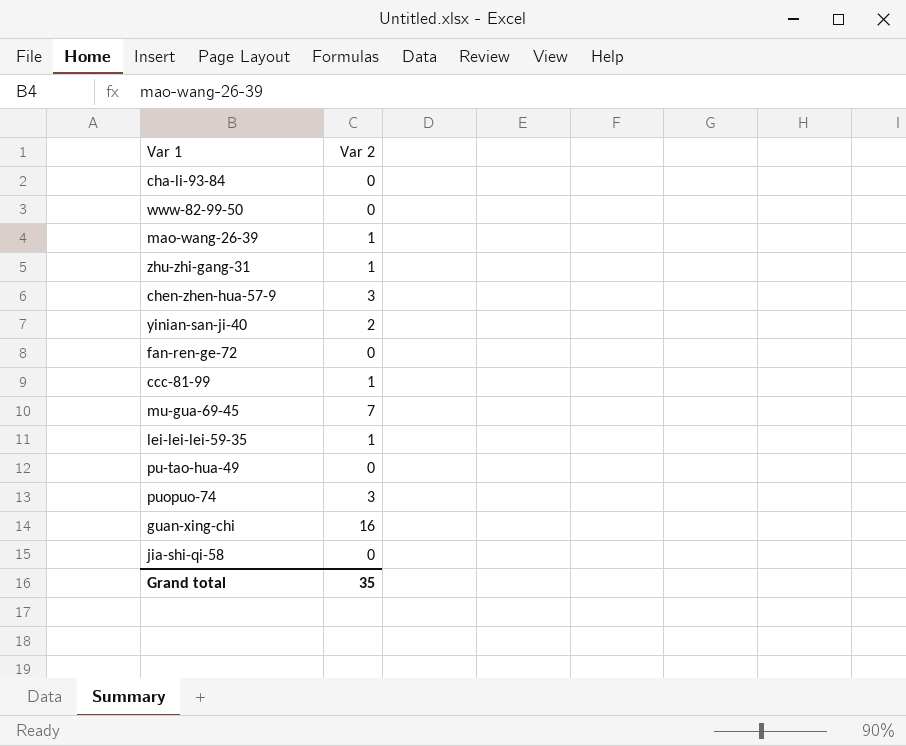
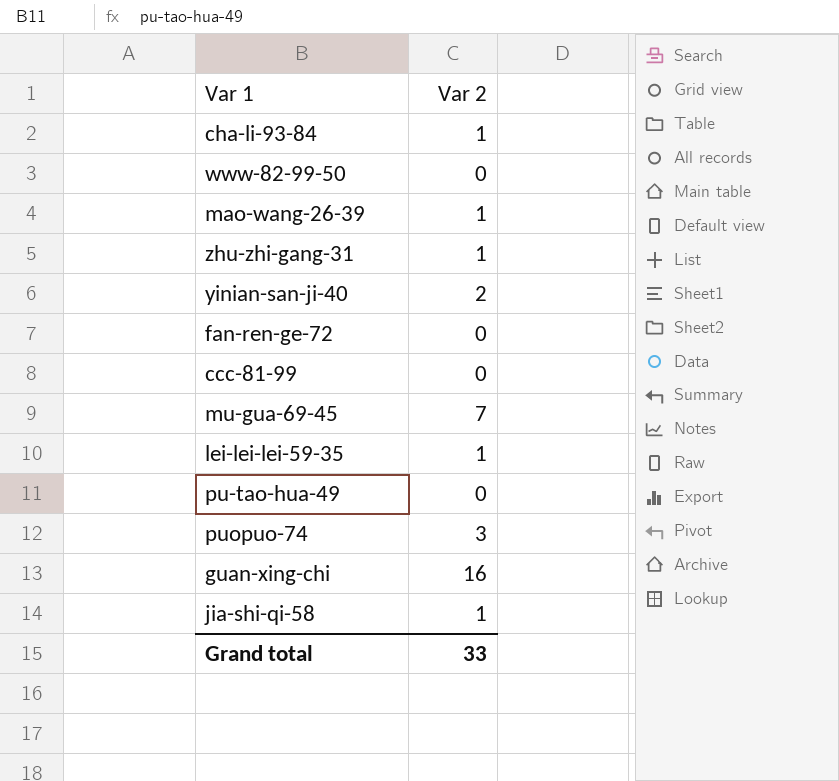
row chen-zhen-hua-57-9: 3 -> none
cha-li-93-84 | Var 2: 0 -> 1
ccc-81-99 | Var 2: 1 -> 0
jia-shi-qi-58 | Var 2: 0 -> 1
Grand total | Var 2: 35 -> 33

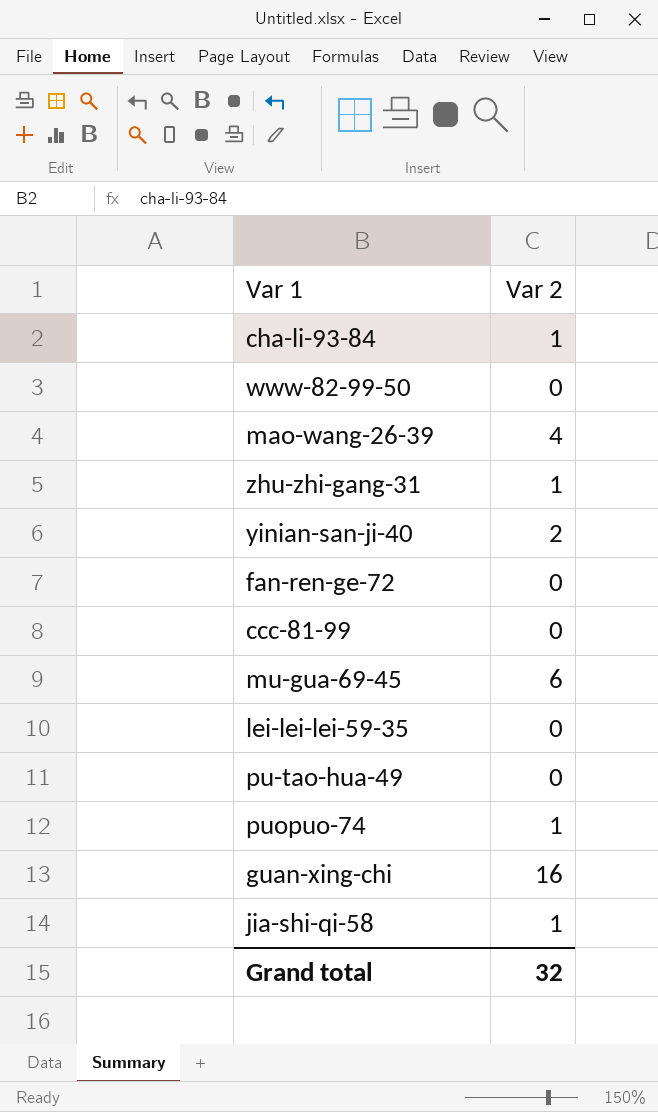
mao-wang-26-39 | Var 2: 1 -> 4
mu-gua-69-45 | Var 2: 7 -> 6
lei-lei-lei-59-35 | Var 2: 1 -> 0
puopuo-74 | Var 2: 3 -> 1
Grand total | Var 2: 33 -> 32

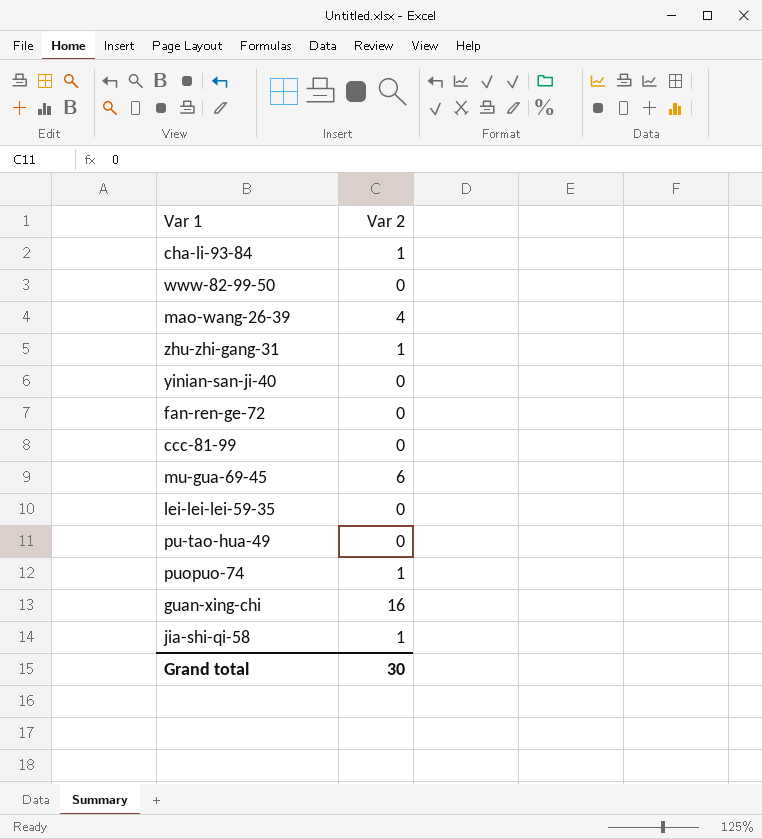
yinian-san-ji-40 | Var 2: 2 -> 0
Grand total | Var 2: 32 -> 30

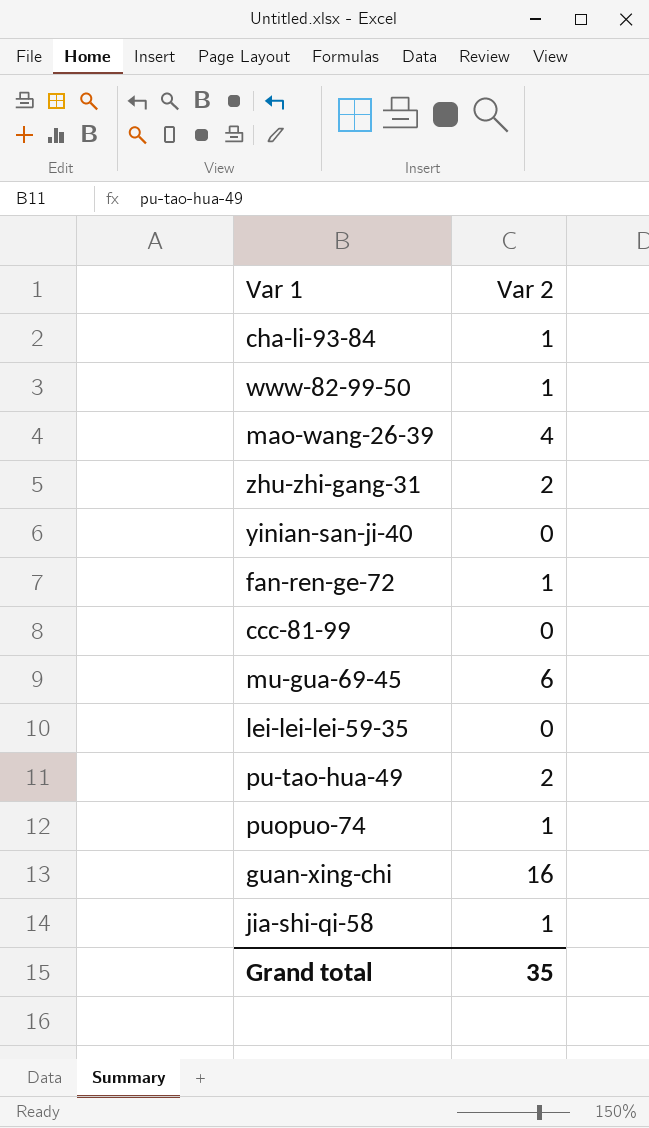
www-82-99-50 | Var 2: 0 -> 1
zhu-zhi-gang-31 | Var 2: 1 -> 2
fan-ren-ge-72 | Var 2: 0 -> 1
pu-tao-hua-49 | Var 2: 0 -> 2
Grand total | Var 2: 30 -> 35

